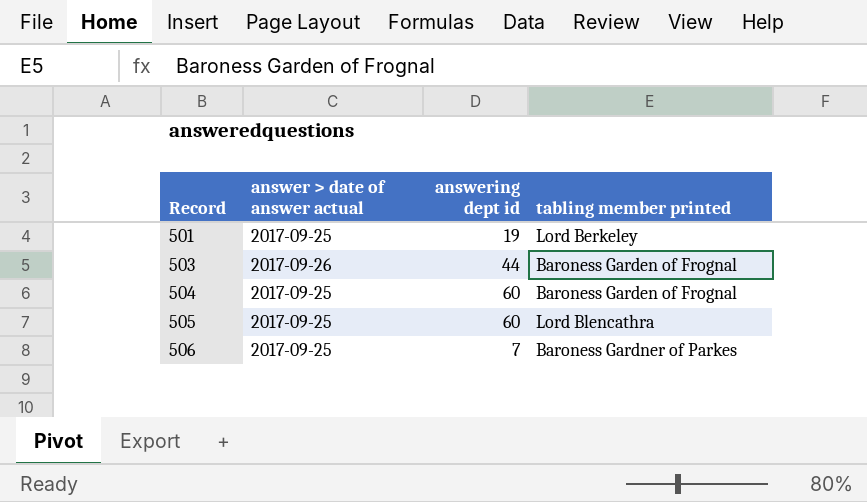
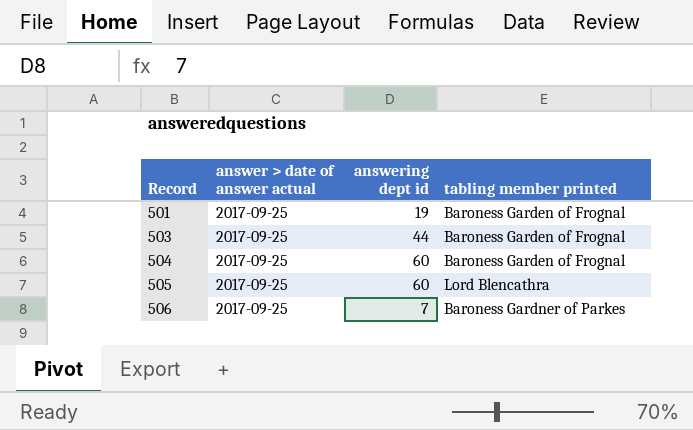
501 | tabling member printed: Lord Berkeley -> Baroness Garden of Frognal
503 | answer > date of answer actual: 2017-09-26 -> 2017-09-25

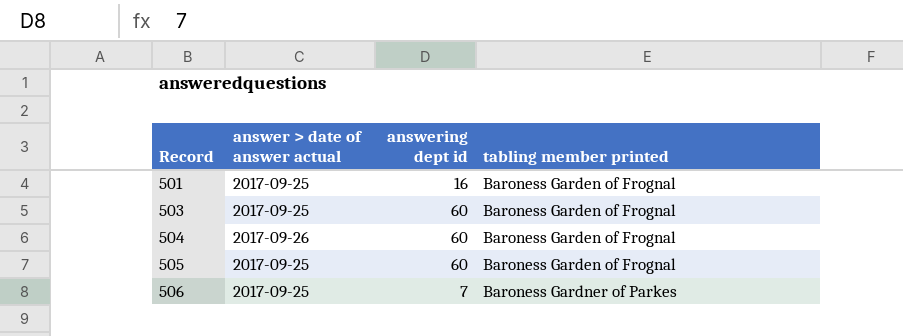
501 | answering dept id: 19 -> 16
503 | answering dept id: 44 -> 60
504 | answer > date of answer actual: 2017-09-25 -> 2017-09-26
505 | tabling member printed: Lord Blencathra -> Baroness Garden of Frognal

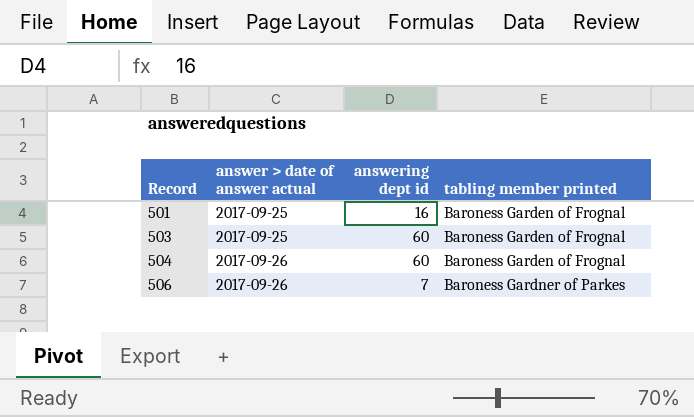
row 505: 2017-09-25 | 60 | Baroness Garden of Frognal -> none
506 | answer > date of answer actual: 2017-09-25 -> 2017-09-26

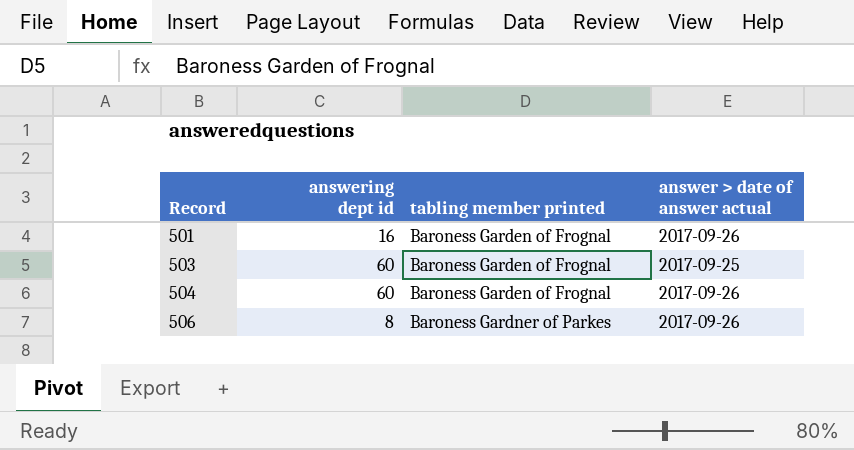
column answer > date of answer actual | position: 2 -> 4
501 | answer > date of answer actual: 2017-09-25 -> 2017-09-26
506 | answering dept id: 7 -> 8

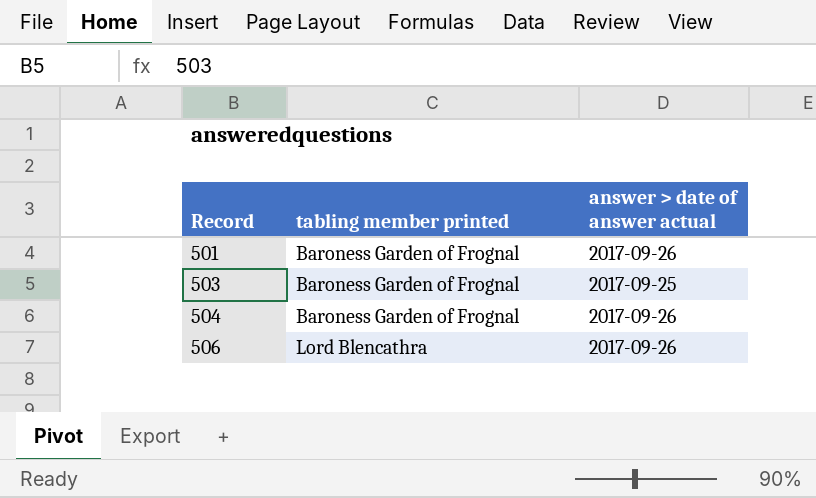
column answering dept id | position: 2 -> none
506 | tabling member printed: Baroness Gardner of Parkes -> Lord Blencathra

